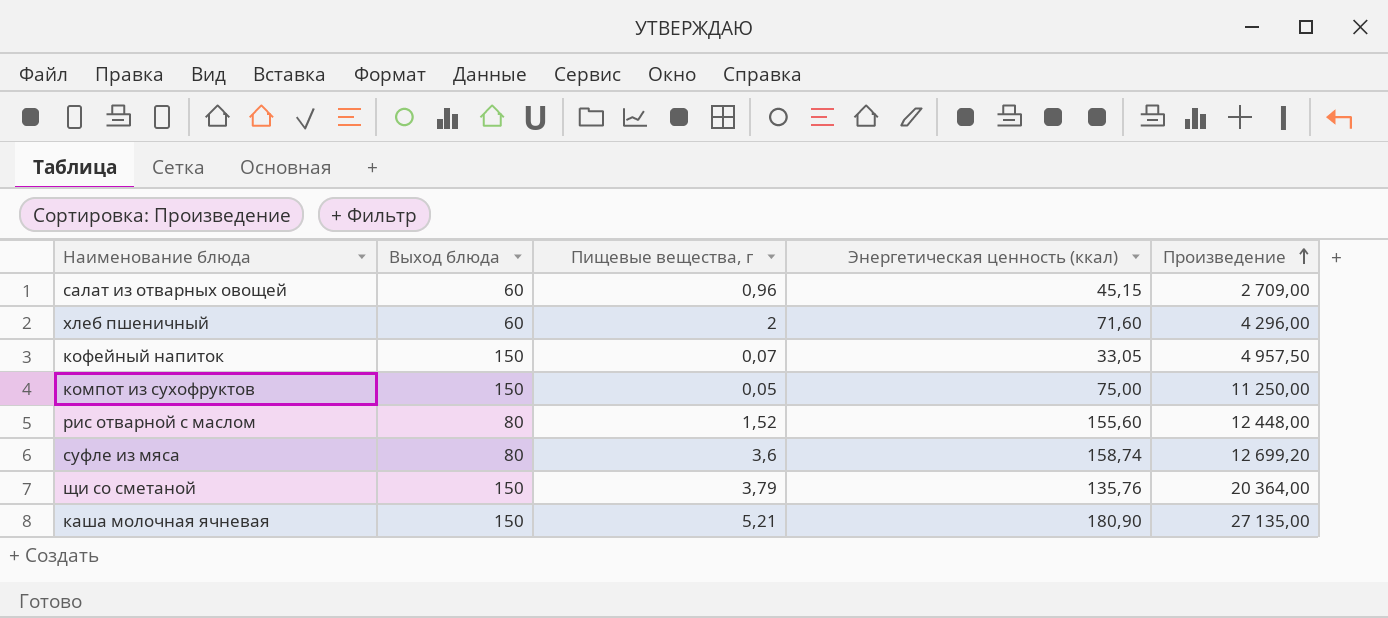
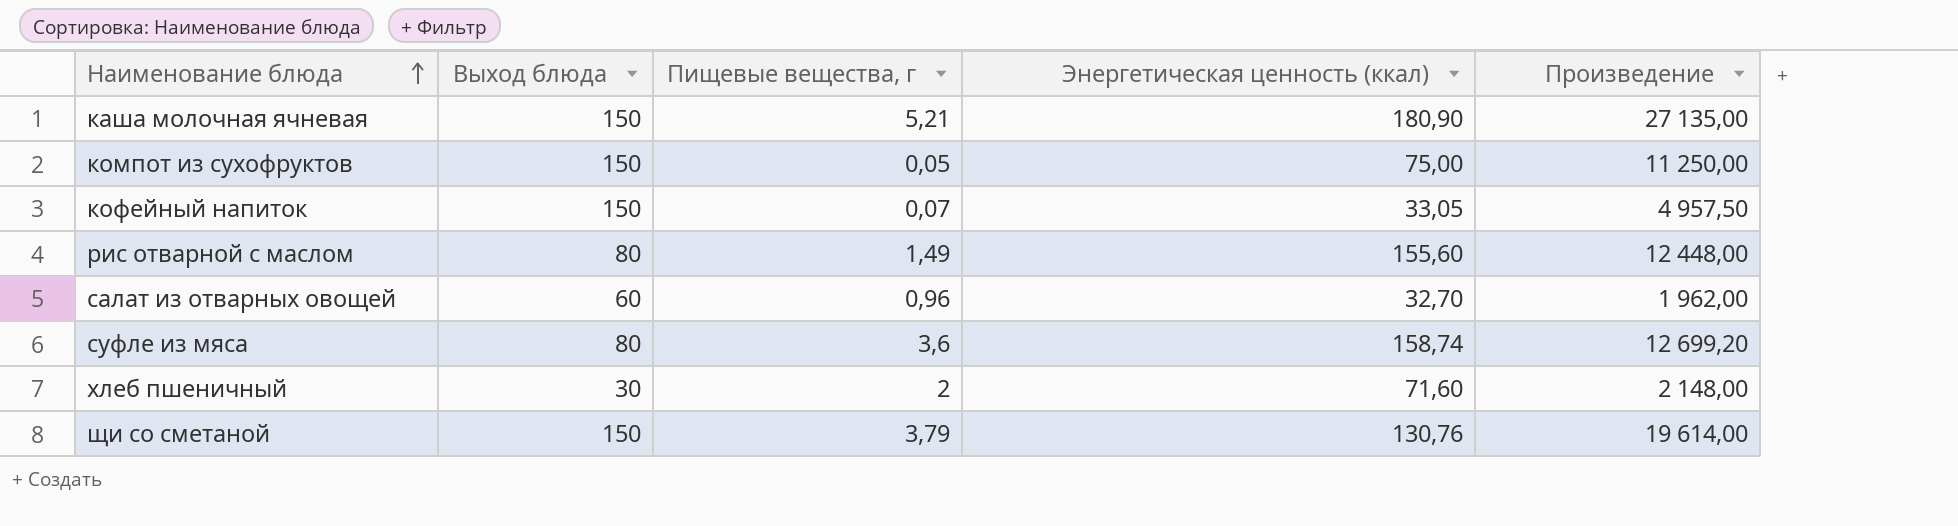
row order: Произведение ascending -> Наименование блюда ascending
рис отварной с маслом | Пищевые вещества, г: 1,52 -> 1,49
салат из отварных овощей | Энергетическая ценность (ккал): 45,15 -> 32,70
салат из отварных овощей | Произведение: 2 709,00 -> 1 962,00
хлеб пшеничный | Выход блюда: 60 -> 30
хлеб пшеничный | Произведение: 4 296,00 -> 2 148,00
щи со сметаной | Энергетическая ценность (ккал): 135,76 -> 130,76
щи со сметаной | Произведение: 20 364,00 -> 19 614,00

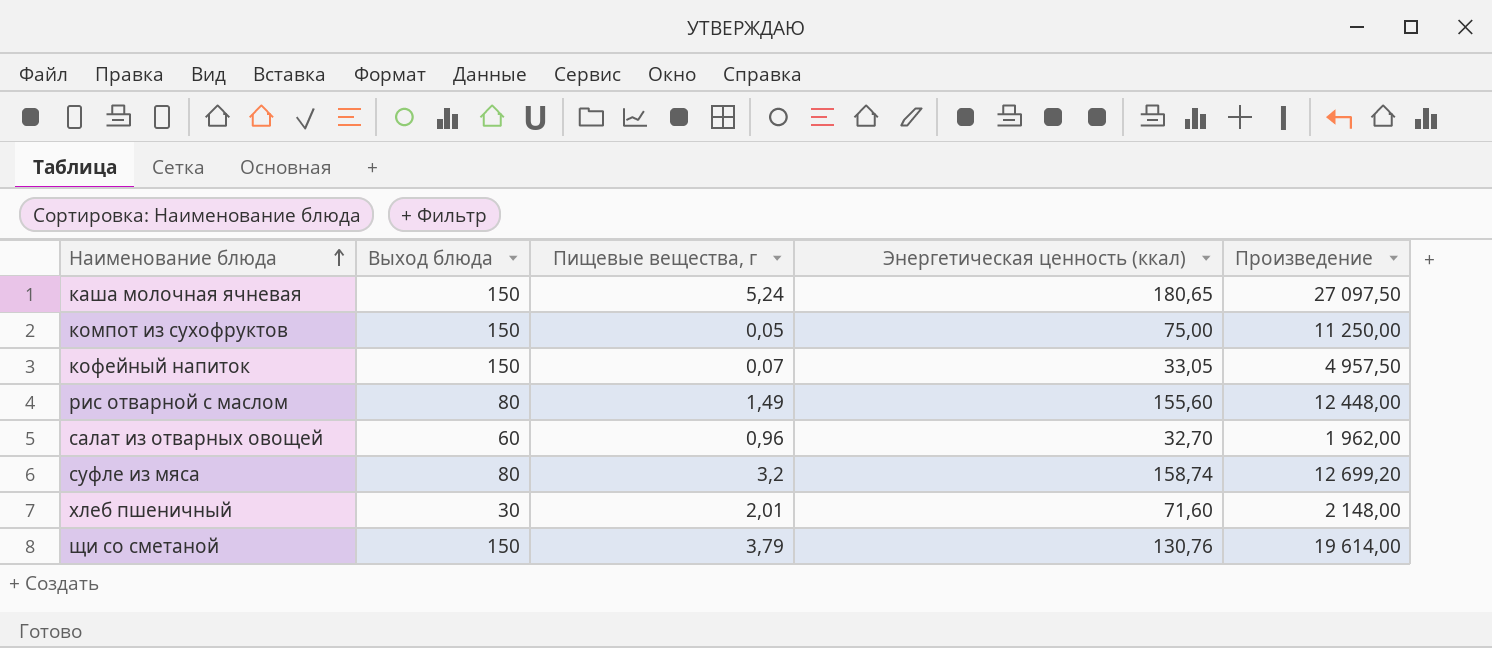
каша молочная ячневая | Пищевые вещества, г: 5,21 -> 5,24
каша молочная ячневая | Энергетическая ценность (ккал): 180,90 -> 180,65
каша молочная ячневая | Произведение: 27 135,00 -> 27 097,50
суфле из мяса | Пищевые вещества, г: 3,6 -> 3,2
хлеб пшеничный | Пищевые вещества, г: 2 -> 2,01

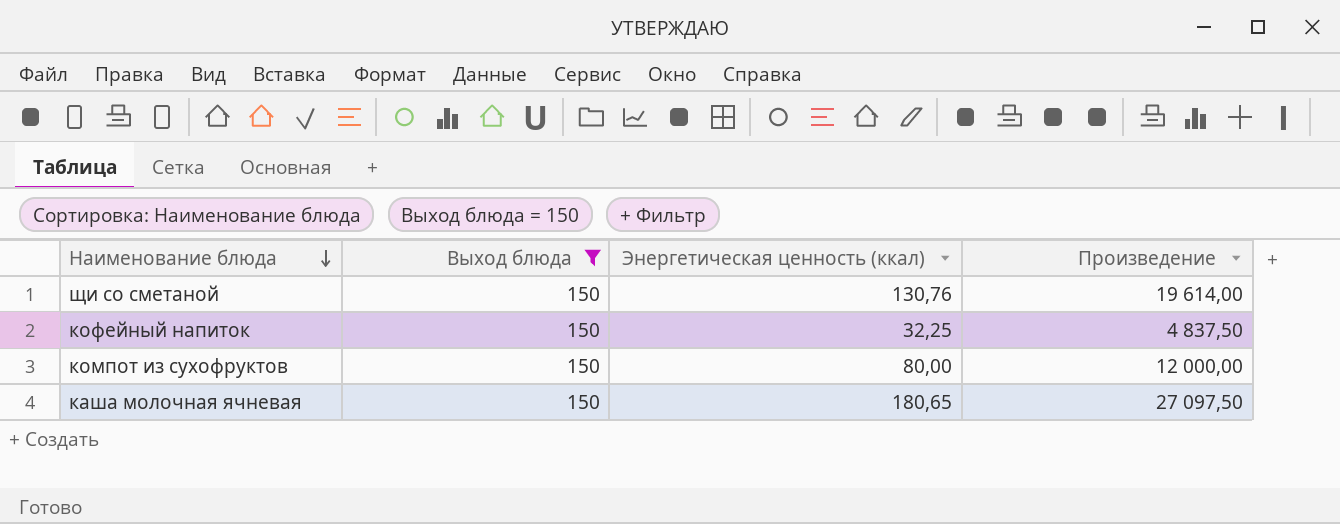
filter: none -> Выход блюда = 150
row order: Наименование блюда ascending -> Наименование блюда descending
column Пищевые вещества, г | position: 3 -> none
кофейный напиток | Энергетическая ценность (ккал): 33,05 -> 32,25
кофейный напиток | Произведение: 4 957,50 -> 4 837,50
компот из сухофруктов | Энергетическая ценность (ккал): 75,00 -> 80,00
компот из сухофруктов | Произведение: 11 250,00 -> 12 000,00

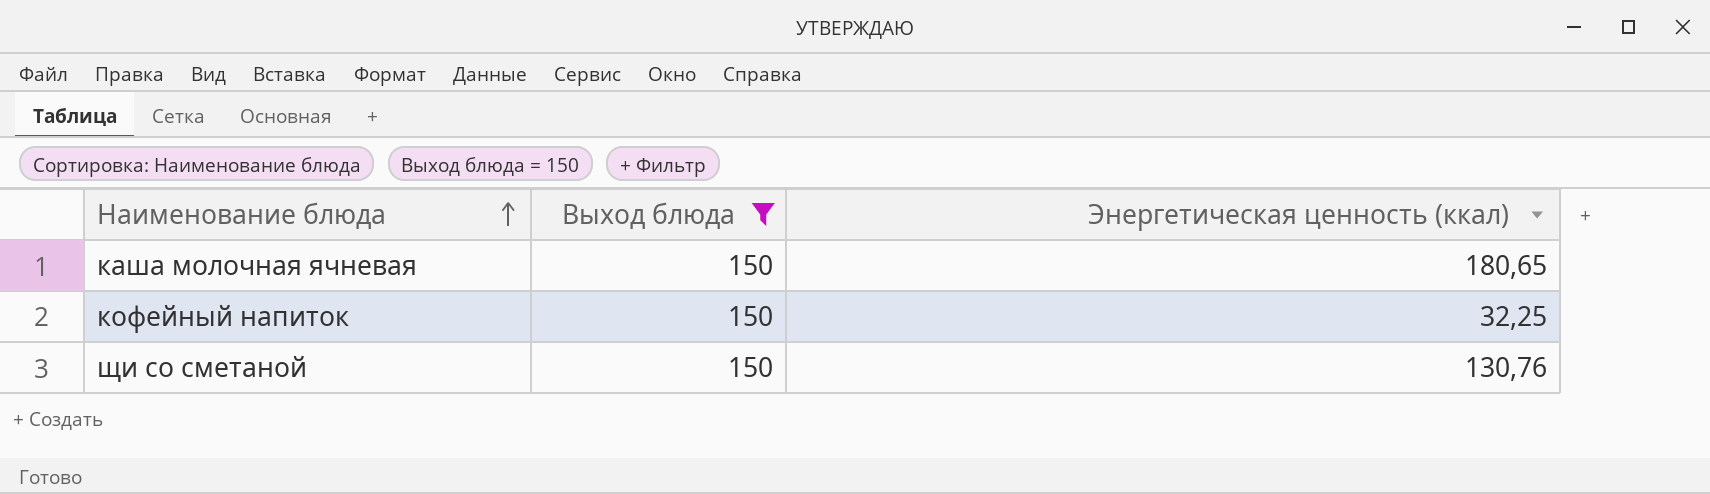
row order: Наименование блюда descending -> Наименование блюда ascending
column Произведение | formula: [Выход блюда] * [Энергетическая ценность (ккал)] -> none
row компот из сухофруктов: 150 | 80,00 | 12 000,00 -> none

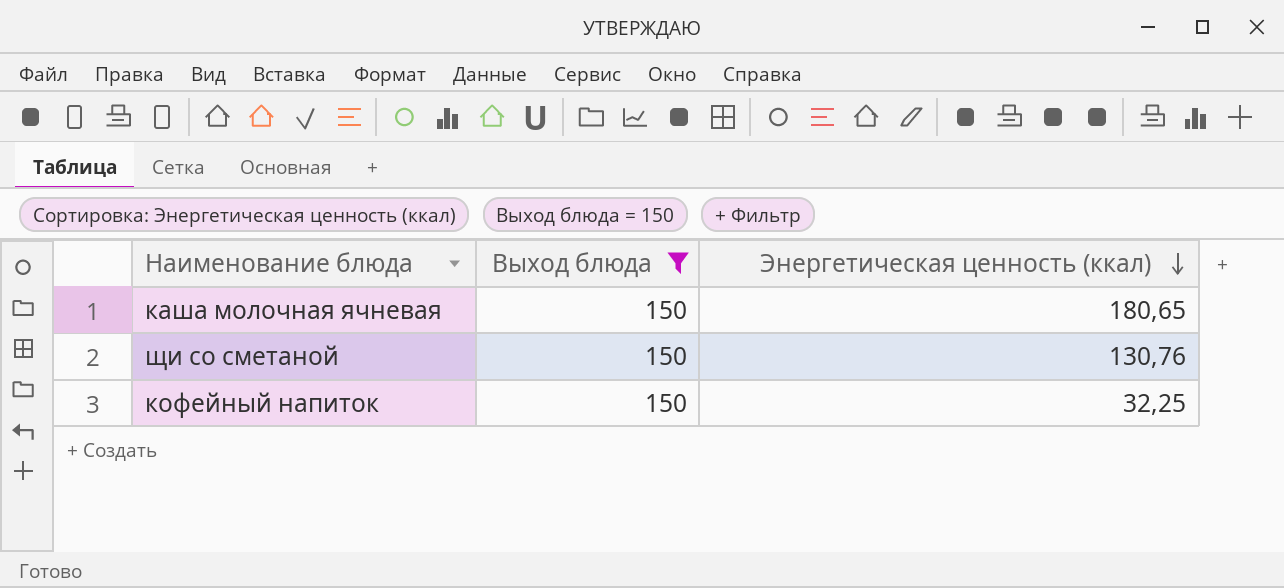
row order: Наименование блюда ascending -> Энергетическая ценность (ккал) descending

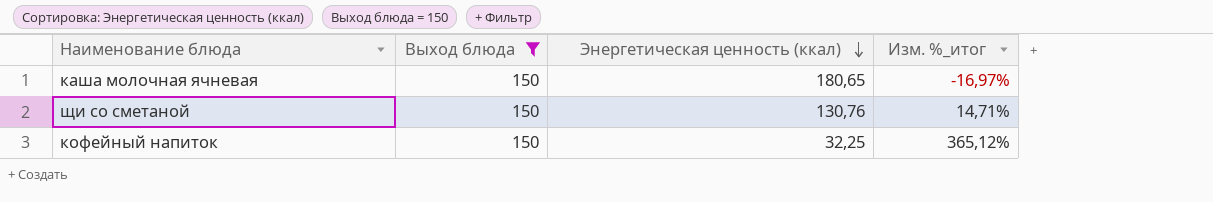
column Изм. %_итог | formula: none -> ([Выход блюда] - [Энергетическая ценность (ккал)]) / [Энергетическая ценность (ккал)]

